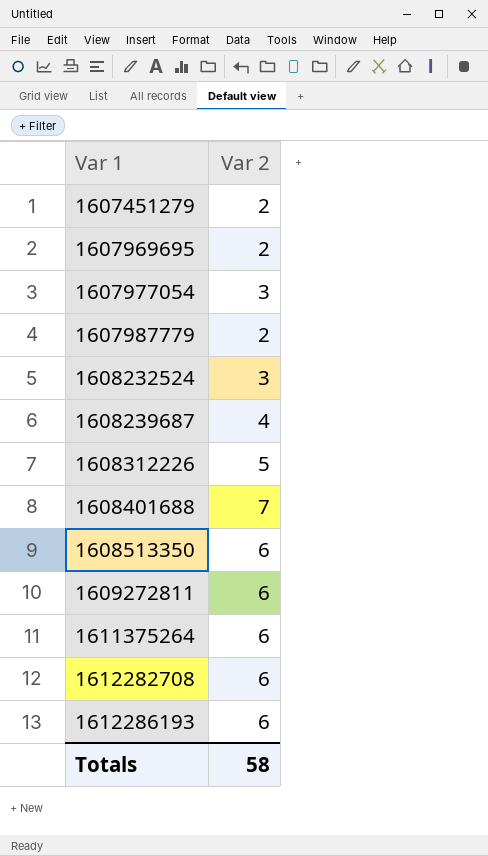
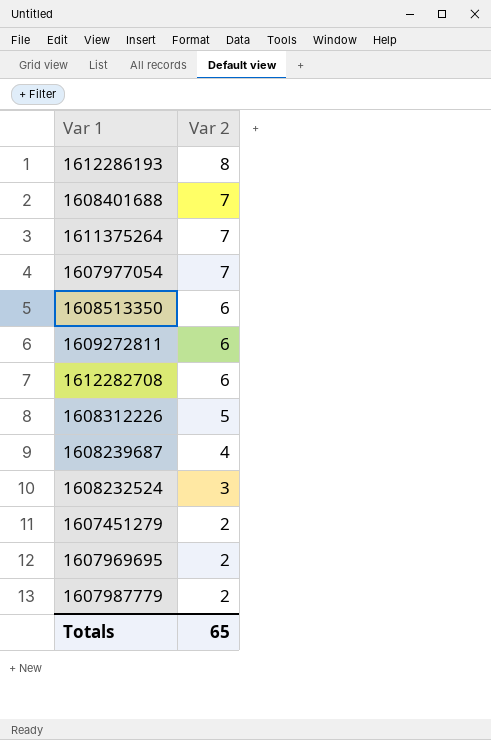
row order: Var 1 ascending -> Var 2 descending
1612286193 | Var 2: 6 -> 8
1611375264 | Var 2: 6 -> 7
1607977054 | Var 2: 3 -> 7
Totals | Var 2: 58 -> 65

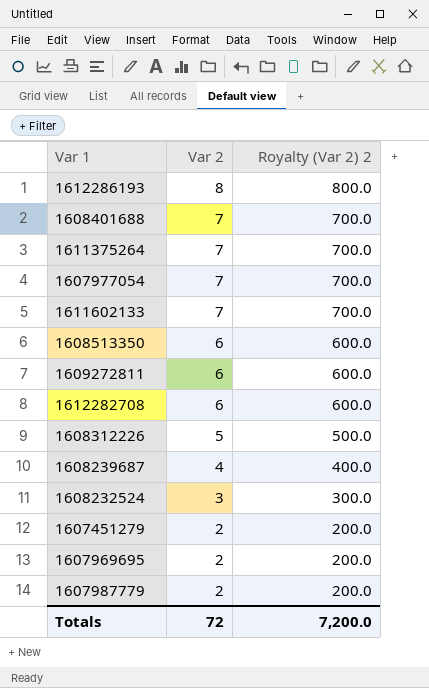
column Royalty (Var 2) 2 | formula: none -> [Var 2] * 100
row 1611602133: none -> 7 | 700.0
Totals | Var 2: 65 -> 72

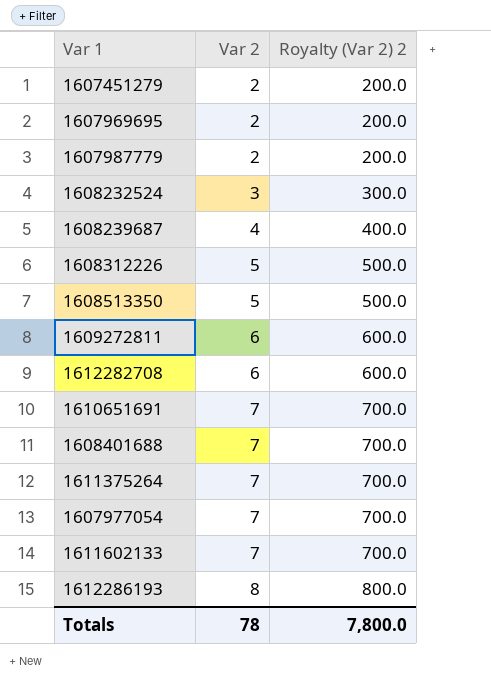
row order: Var 2 descending -> Var 2 ascending
1608513350 | Var 2: 6 -> 5
1608513350 | Royalty (Var 2) 2: 600.0 -> 500.0
row 1610651691: none -> 7 | 700.0
Totals | Var 2: 72 -> 78
Totals | Royalty (Var 2) 2: 7,200.0 -> 7,800.0

